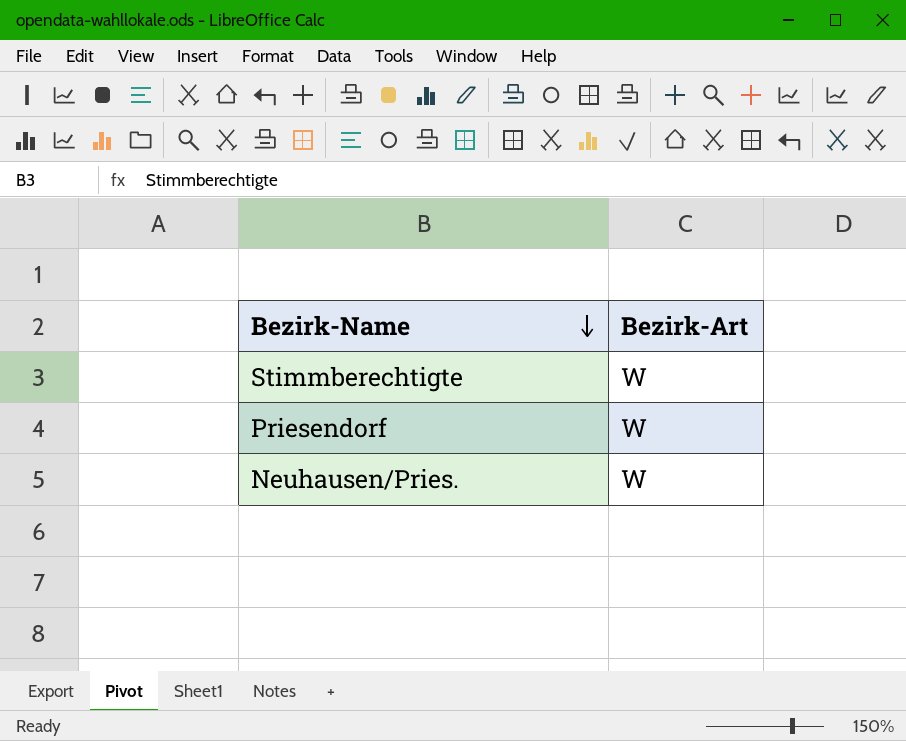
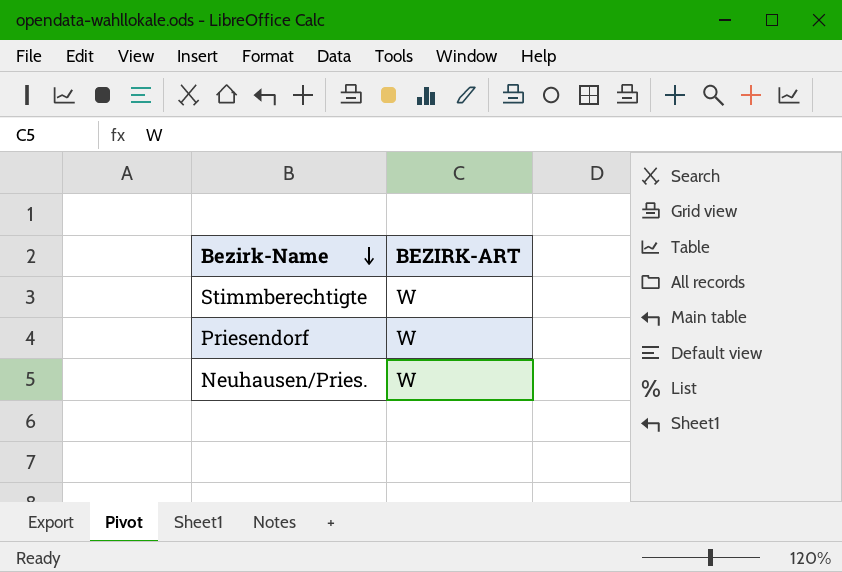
column name: Bezirk-Art -> BEZIRK-ART

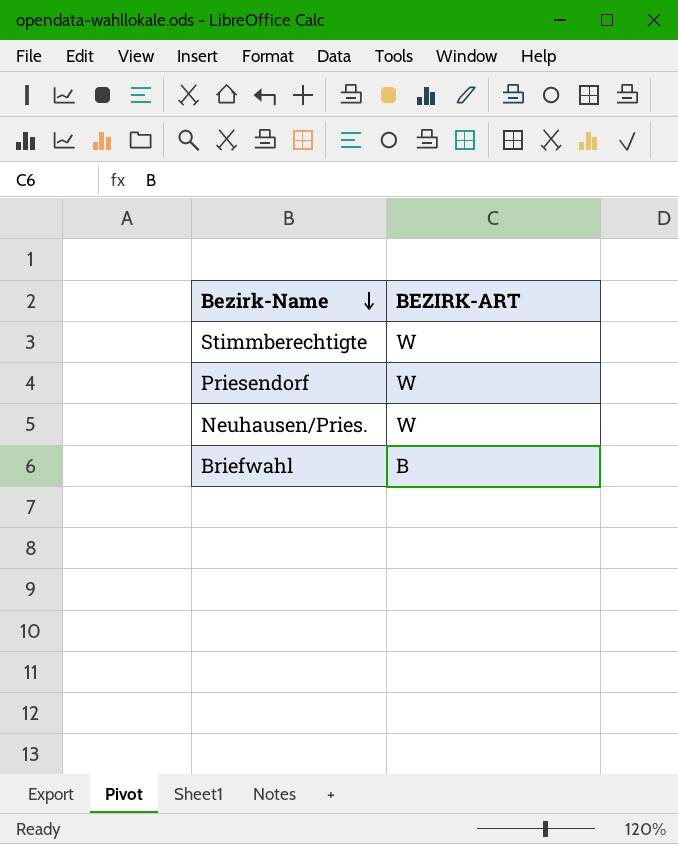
row Briefwahl: none -> B

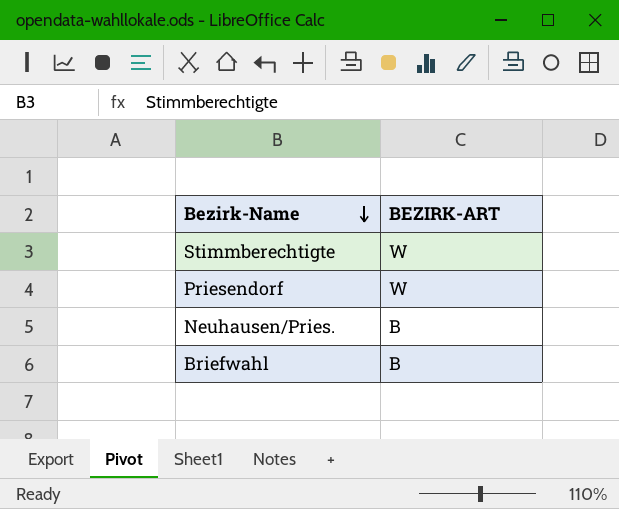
Neuhausen/Pries. | BEZIRK-ART: W -> B

